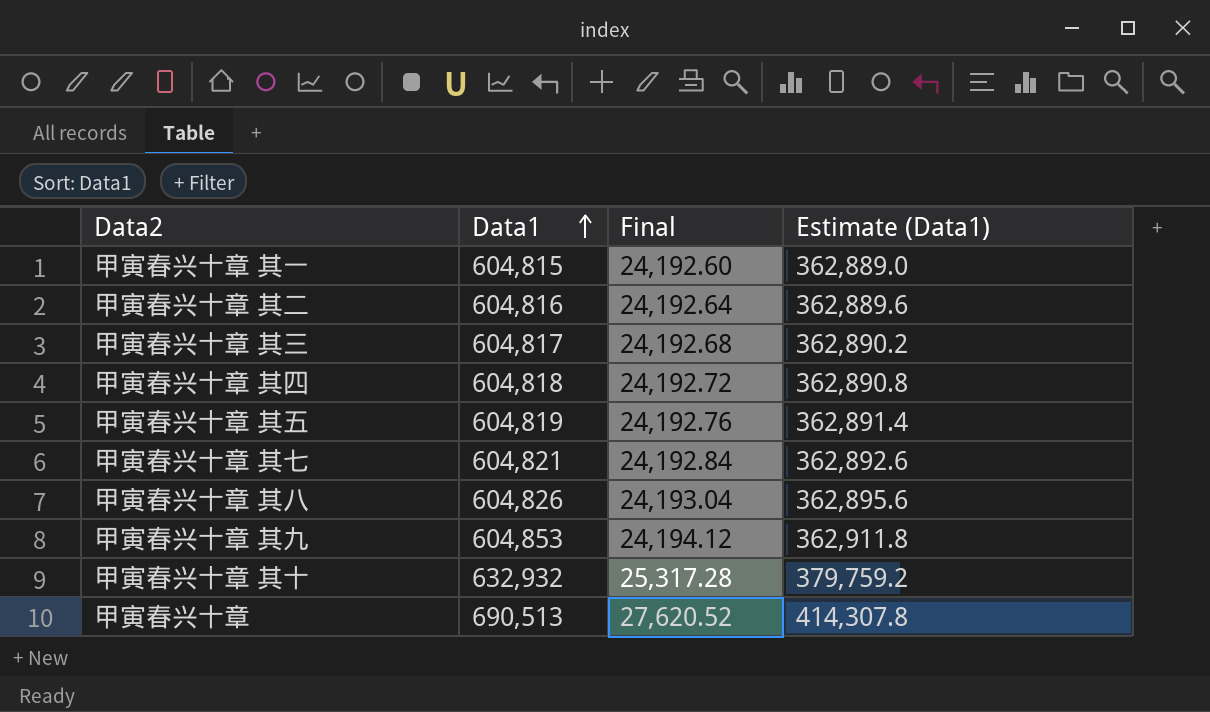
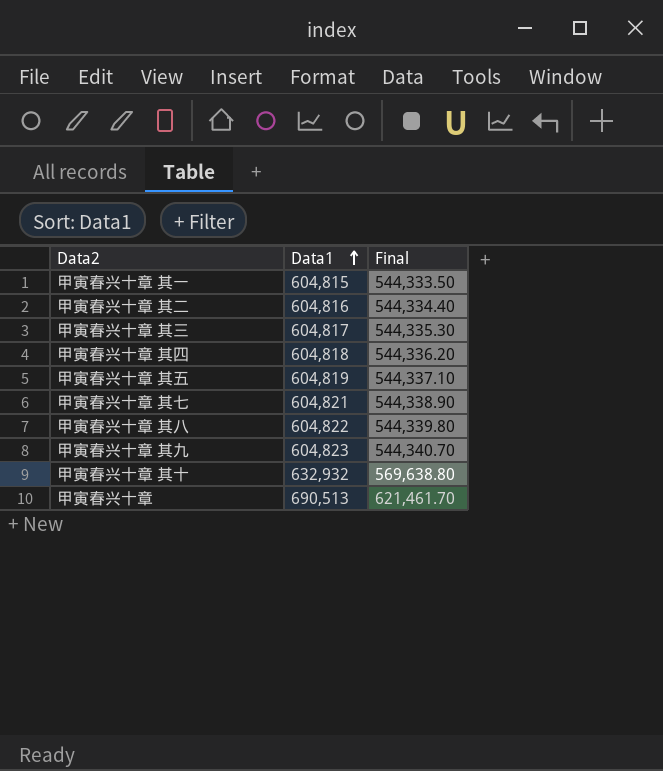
column Estimate (Data1) | formula: [Data1] * 0.6 -> none
column Final | formula: [Data1] * 0.04 -> [Data1] * 0.9
甲寅春兴十章 其八 | Data1: 604,826 -> 604,822
甲寅春兴十章 其九 | Data1: 604,853 -> 604,823

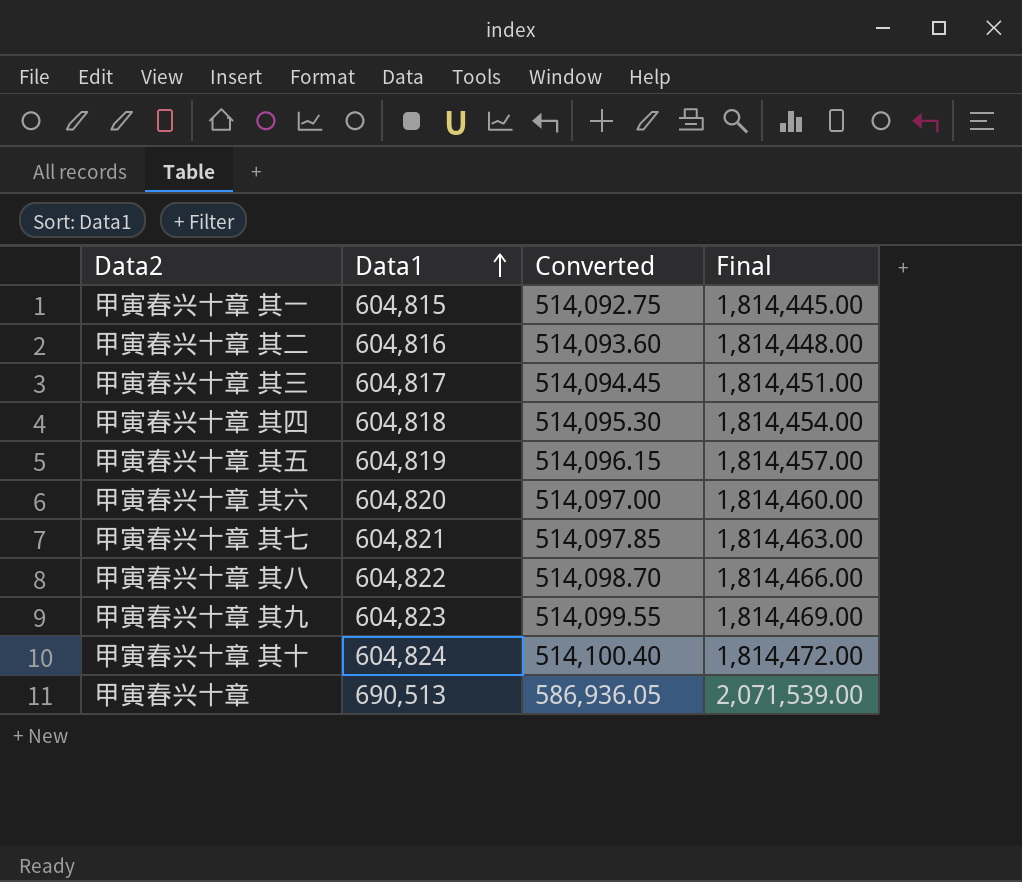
column Converted | formula: none -> [Data1] * 0.85
column Final | formula: [Data1] * 0.9 -> [Data1] * 3
row 甲寅春兴十章 其六: none -> 604,820 | 514,097.00 | 1,814,460.00
甲寅春兴十章 其十 | Data1: 632,932 -> 604,824

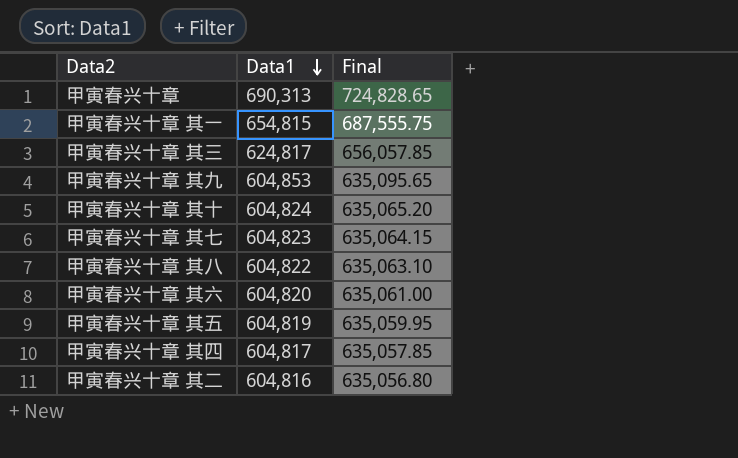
row order: Data1 ascending -> Data1 descending
column Converted | formula: [Data1] * 0.85 -> none
column Final | formula: [Data1] * 3 -> [Data1] * 1.05
甲寅春兴十章 | Data1: 690,513 -> 690,313
甲寅春兴十章 其一 | Data1: 604,815 -> 654,815
甲寅春兴十章 其三 | Data1: 604,817 -> 624,817
甲寅春兴十章 其九 | Data1: 604,823 -> 604,853
甲寅春兴十章 其七 | Data1: 604,821 -> 604,823
甲寅春兴十章 其四 | Data1: 604,818 -> 604,817

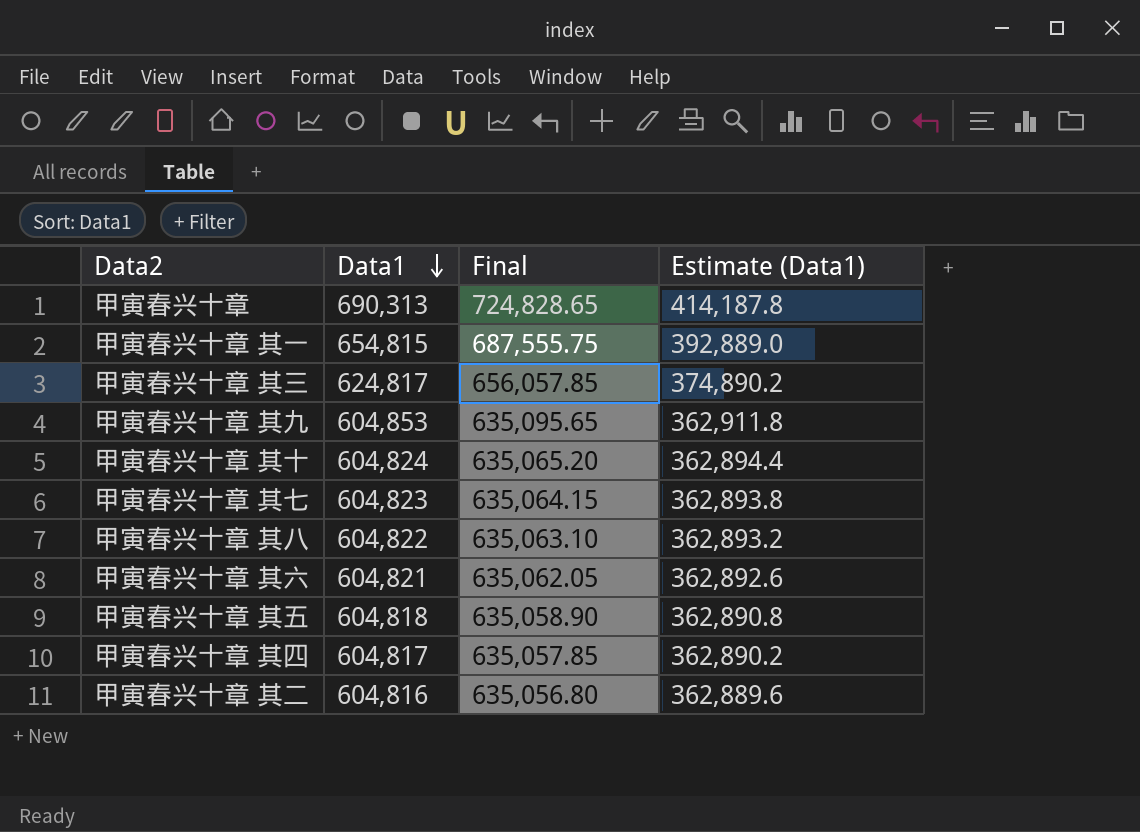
column Estimate (Data1) | formula: none -> [Data1] * 0.6
甲寅春兴十章 其六 | Data1: 604,820 -> 604,821
甲寅春兴十章 其六 | Final: 635,061.00 -> 635,062.05
甲寅春兴十章 其五 | Data1: 604,819 -> 604,818
甲寅春兴十章 其五 | Final: 635,059.95 -> 635,058.90

